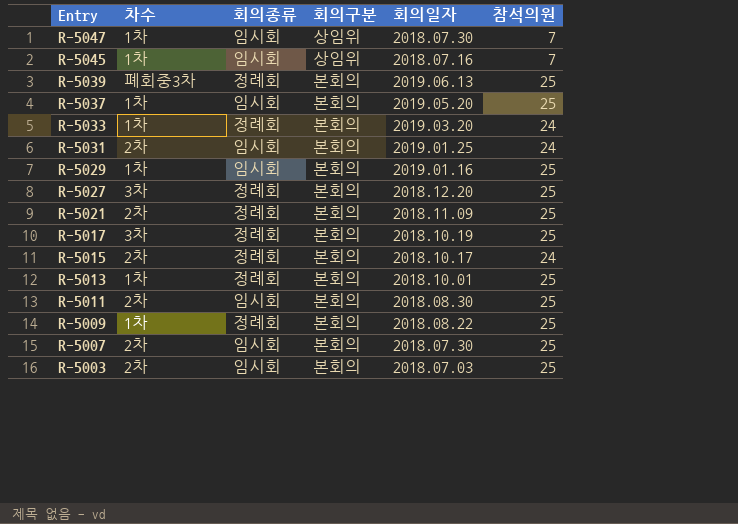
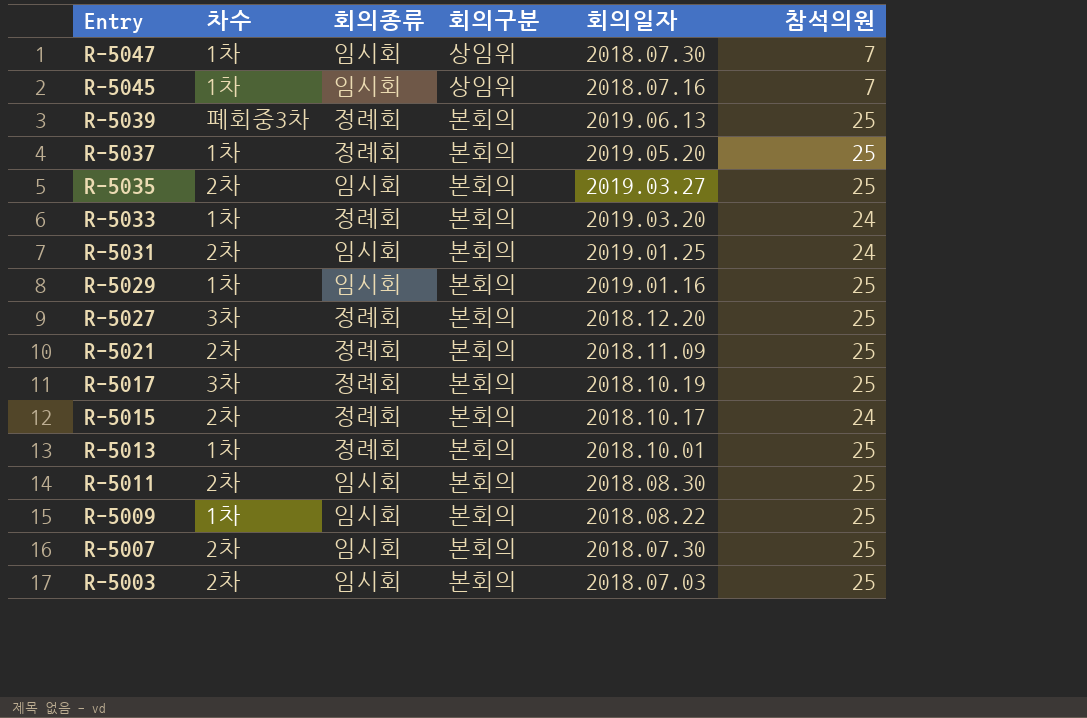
R-5037 | 회의종류: 임시회 -> 정례회
row R-5035: none -> 2차 | 임시회 | 본회의 | 2019.03.27 | 25
R-5009 | 회의종류: 정례회 -> 임시회

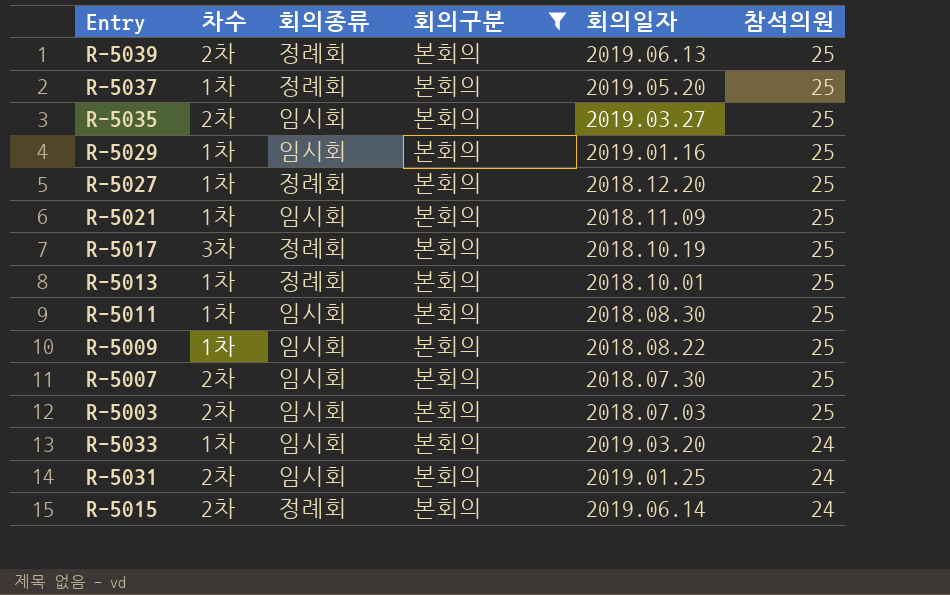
filter: none -> 회의구분 = 본회의
row order: Entry descending -> 참석의원 descending
R-5039 | 차수: 폐회중3차 -> 2차
R-5027 | 차수: 3차 -> 1차
R-5021 | 차수: 2차 -> 1차
R-5021 | 회의종류: 정례회 -> 임시회
R-5011 | 차수: 2차 -> 1차
R-5033 | 회의종류: 정례회 -> 임시회
R-5015 | 회의일자: 2018.10.17 -> 2019.06.14

